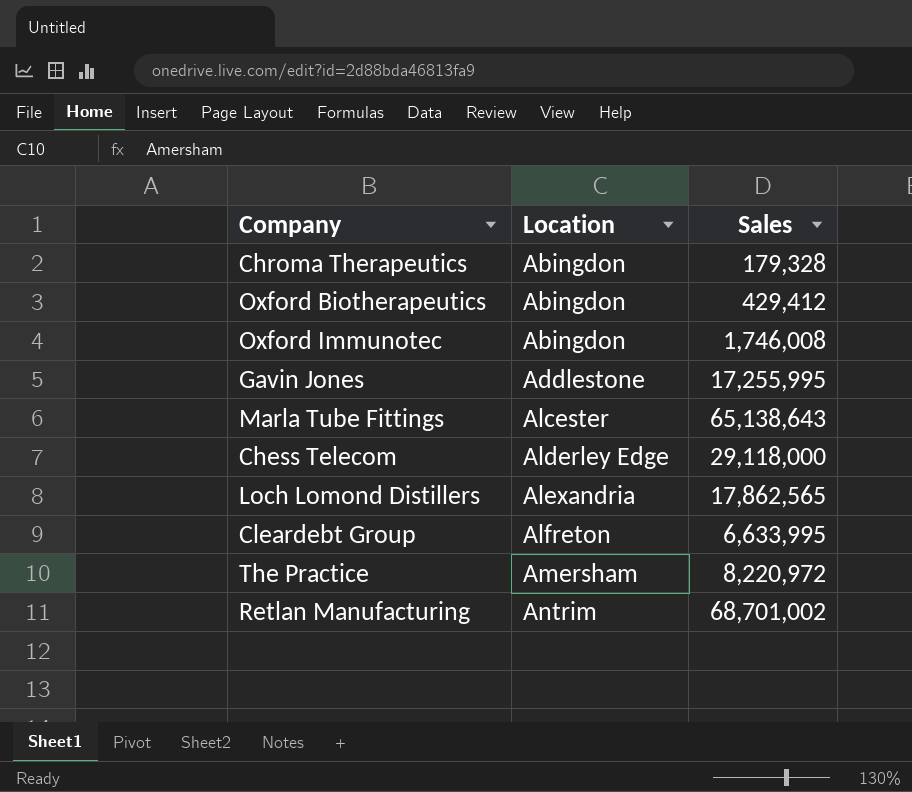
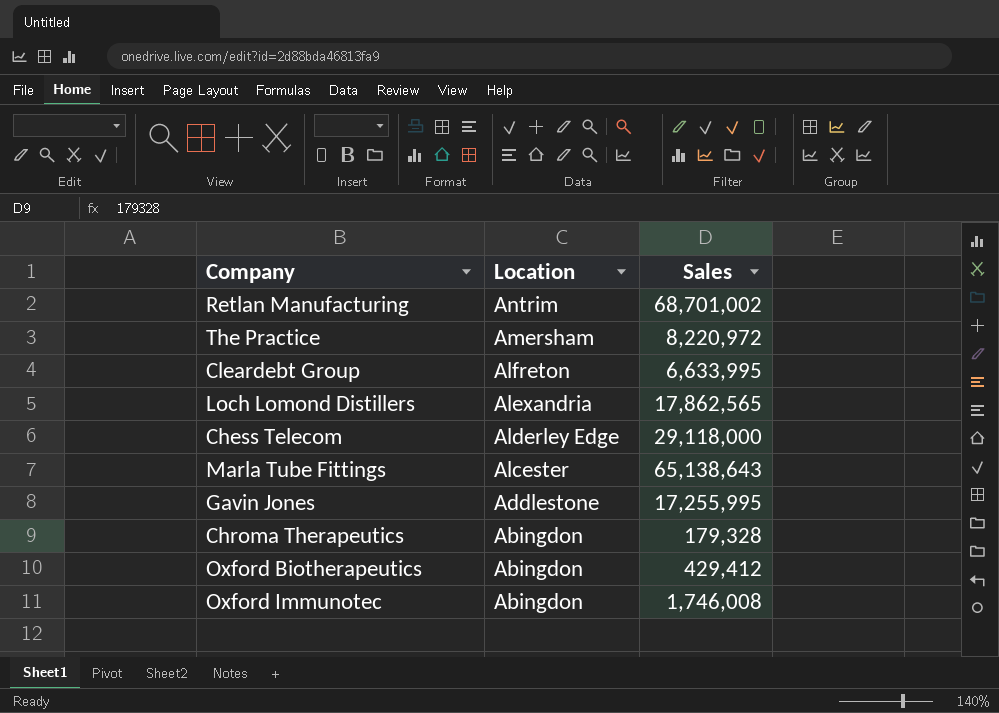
row order: Location ascending -> Location descending

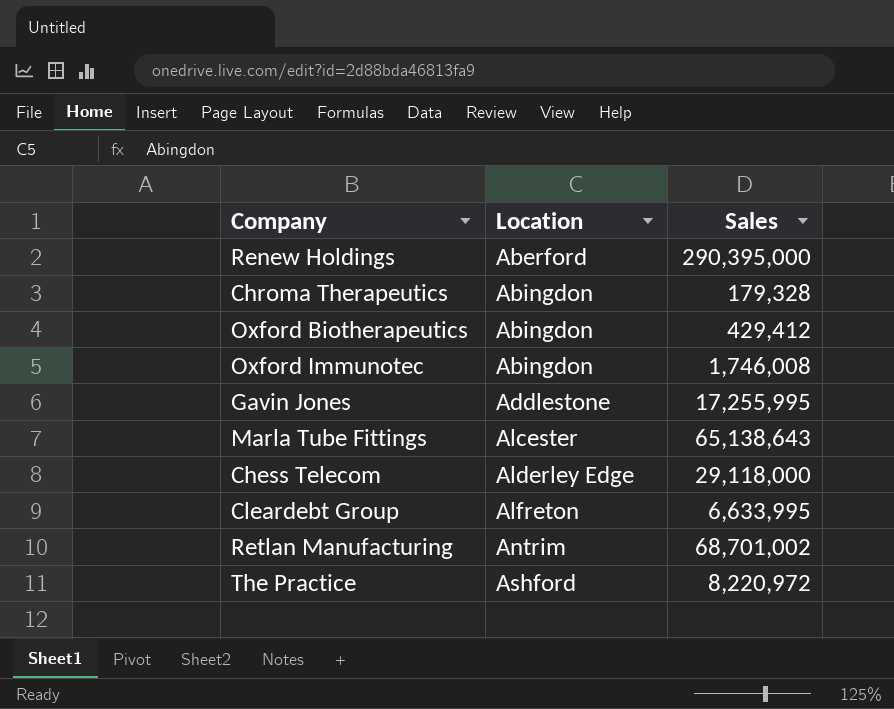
row order: Location descending -> Location ascending
row Loch Lomond Distillers: Alexandria | 17,862,565 -> none
row Renew Holdings: none -> Aberford | 290,395,000
The Practice | Location: Amersham -> Ashford

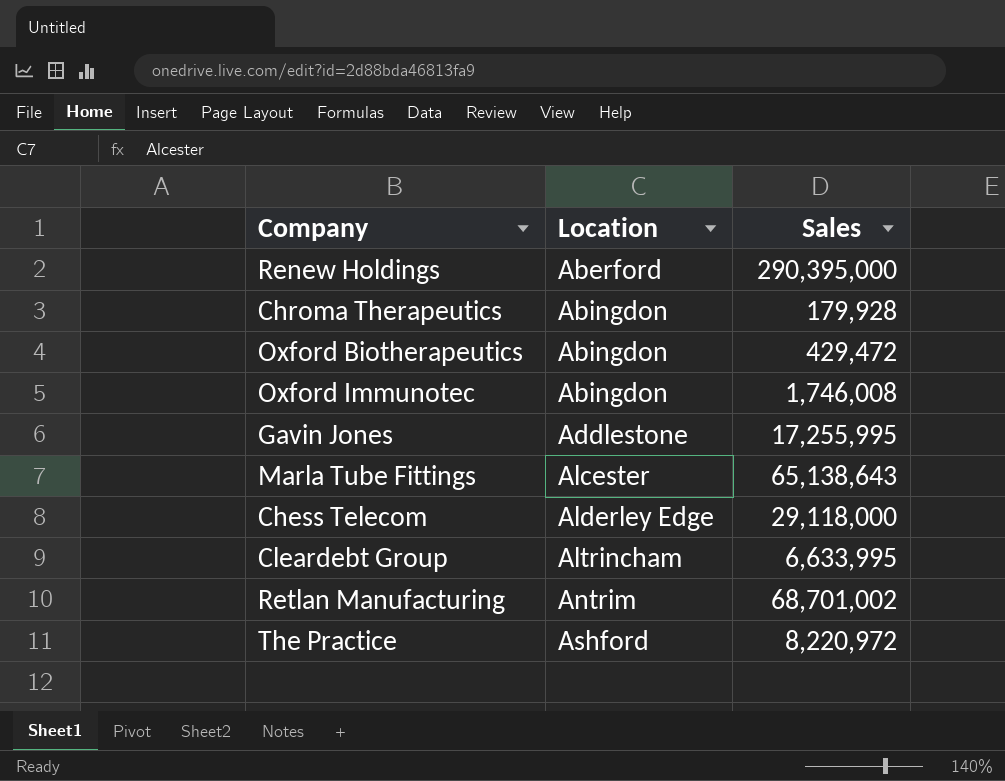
Chroma Therapeutics | Sales: 179,328 -> 179,928
Oxford Biotherapeutics | Sales: 429,412 -> 429,472
Cleardebt Group | Location: Alfreton -> Altrincham

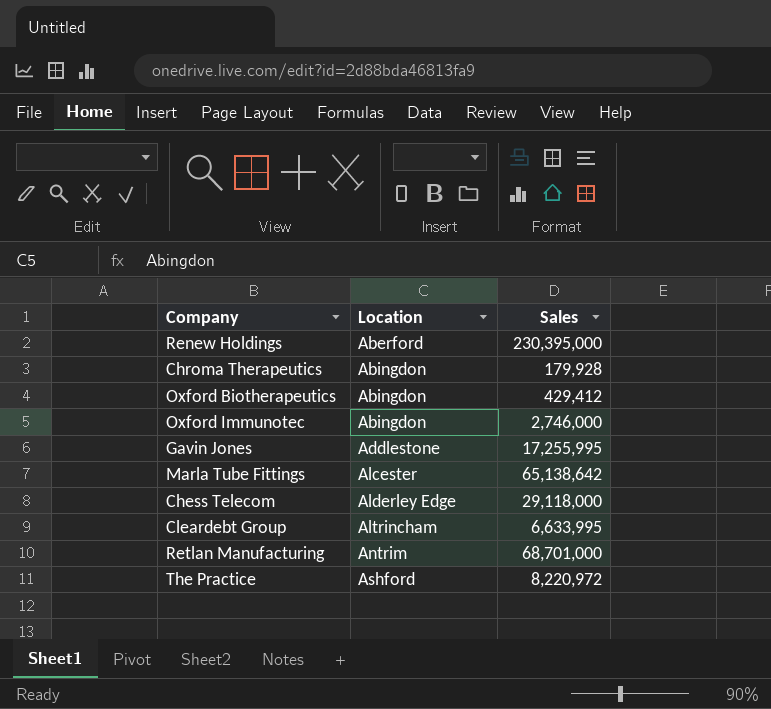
Renew Holdings | Sales: 290,395,000 -> 230,395,000
Oxford Biotherapeutics | Sales: 429,472 -> 429,412
Oxford Immunotec | Sales: 1,746,008 -> 2,746,000
Marla Tube Fittings | Sales: 65,138,643 -> 65,138,642
Retlan Manufacturing | Sales: 68,701,002 -> 68,701,000

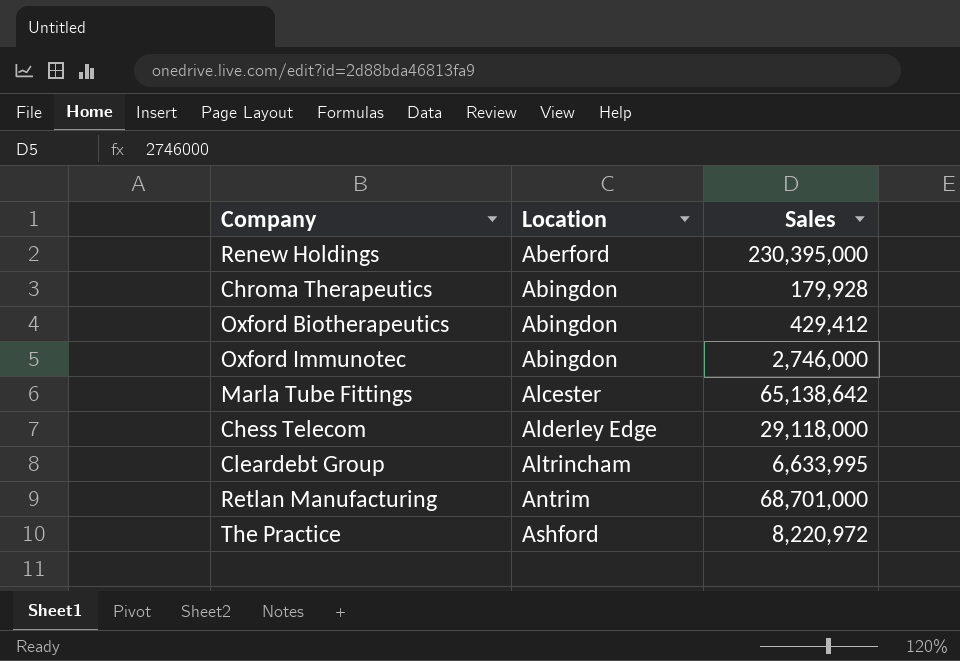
row Gavin Jones: Addlestone | 17,255,995 -> none

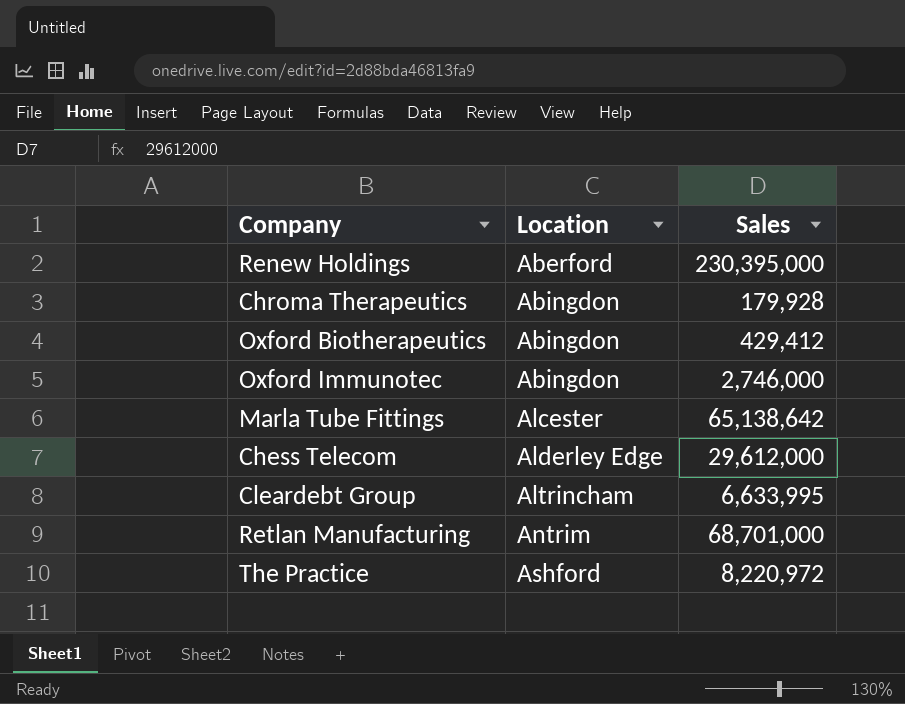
Chess Telecom | Sales: 29,118,000 -> 29,612,000

